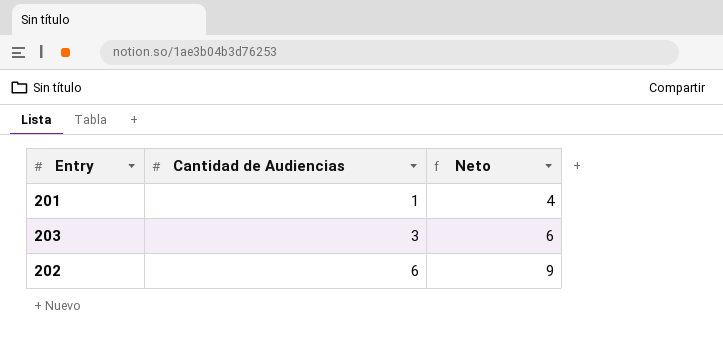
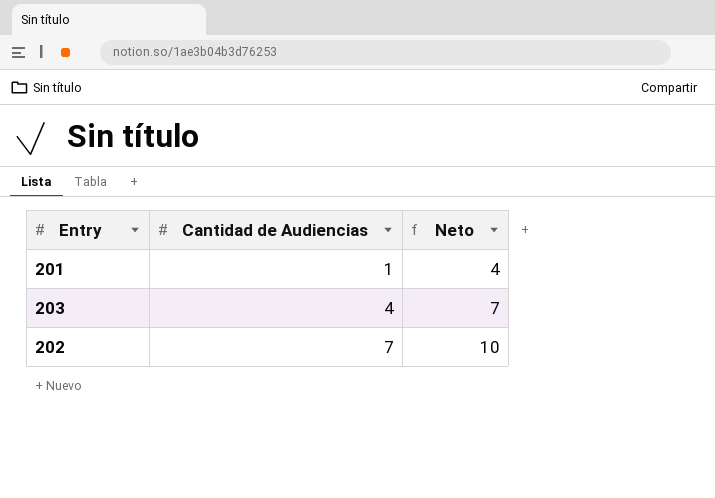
203 | Cantidad de Audiencias: 3 -> 4
203 | Neto: 6 -> 7
202 | Cantidad de Audiencias: 6 -> 7
202 | Neto: 9 -> 10

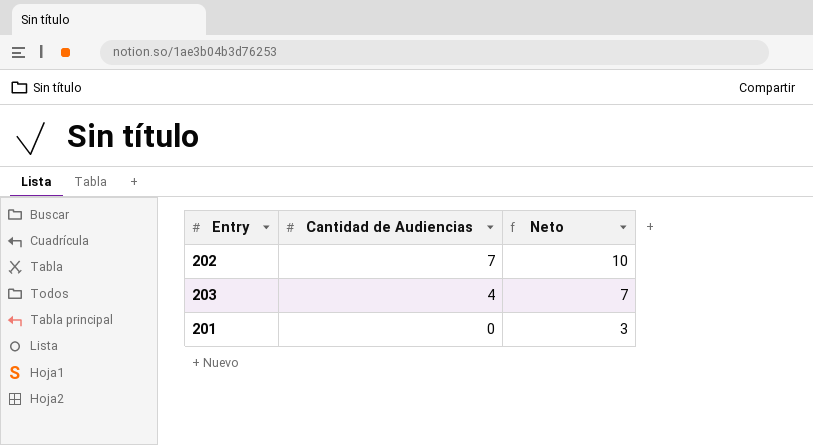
row order: Cantidad de Audiencias ascending -> Cantidad de Audiencias descending
201 | Cantidad de Audiencias: 1 -> 0
201 | Neto: 4 -> 3

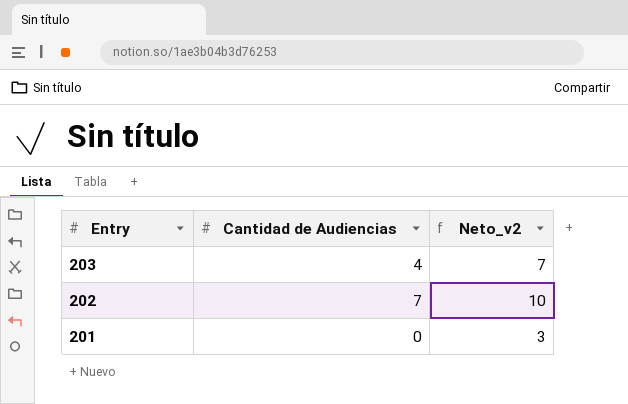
row order: Cantidad de Audiencias descending -> Entry descending
column name: Neto -> Neto_v2

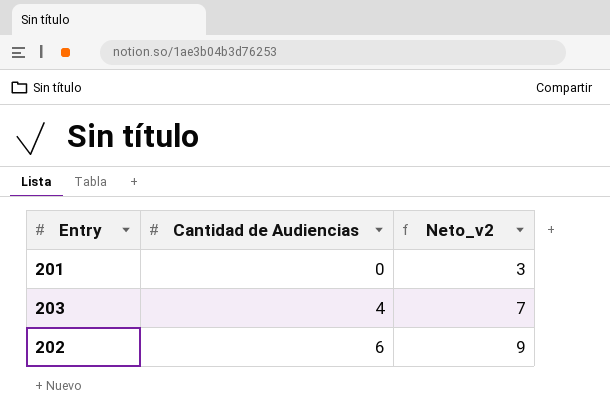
row order: Entry descending -> Cantidad de Audiencias ascending
202 | Cantidad de Audiencias: 7 -> 6
202 | Neto_v2: 10 -> 9

